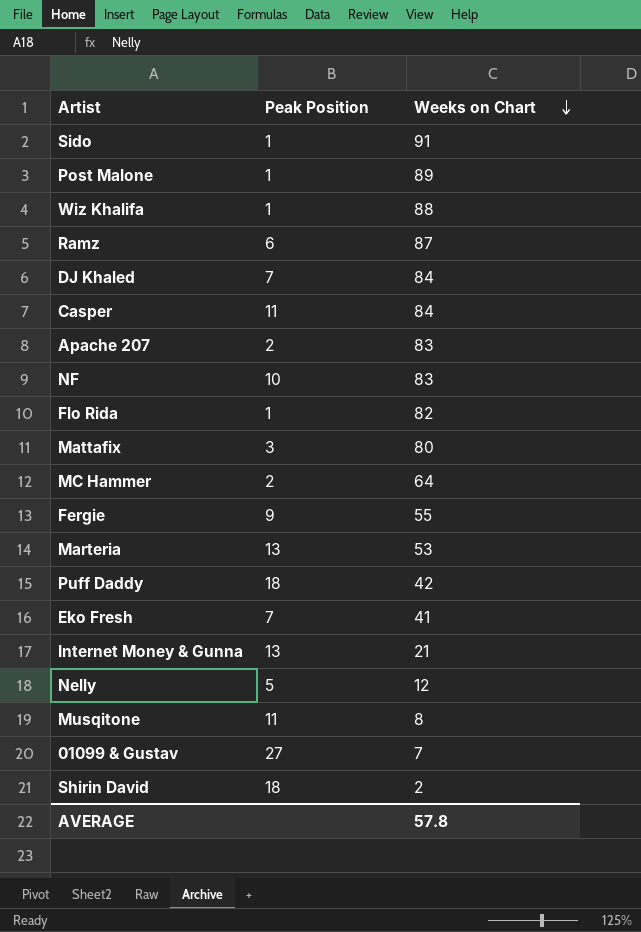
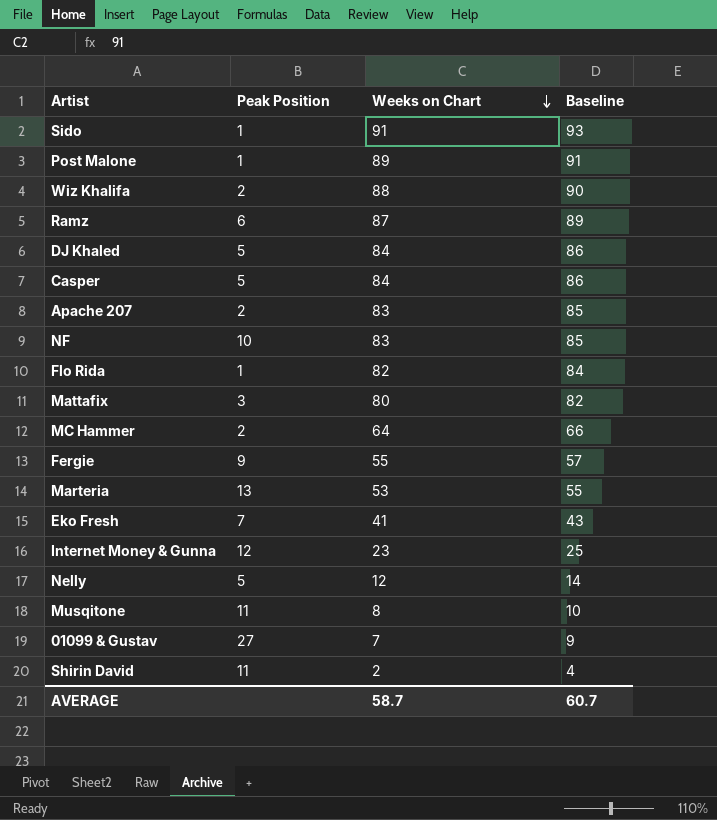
column Baseline | formula: none -> [Weeks on Chart] + 2
row Puff Daddy: 18 | 42 -> none
Wiz Khalifa | Peak Position: 1 -> 2
DJ Khaled | Peak Position: 7 -> 5
Casper | Peak Position: 11 -> 5
Internet Money & Gunna | Peak Position: 13 -> 12
Internet Money & Gunna | Weeks on Chart: 21 -> 23
Shirin David | Peak Position: 18 -> 11
AVERAGE | Weeks on Chart: 57.8 -> 58.7

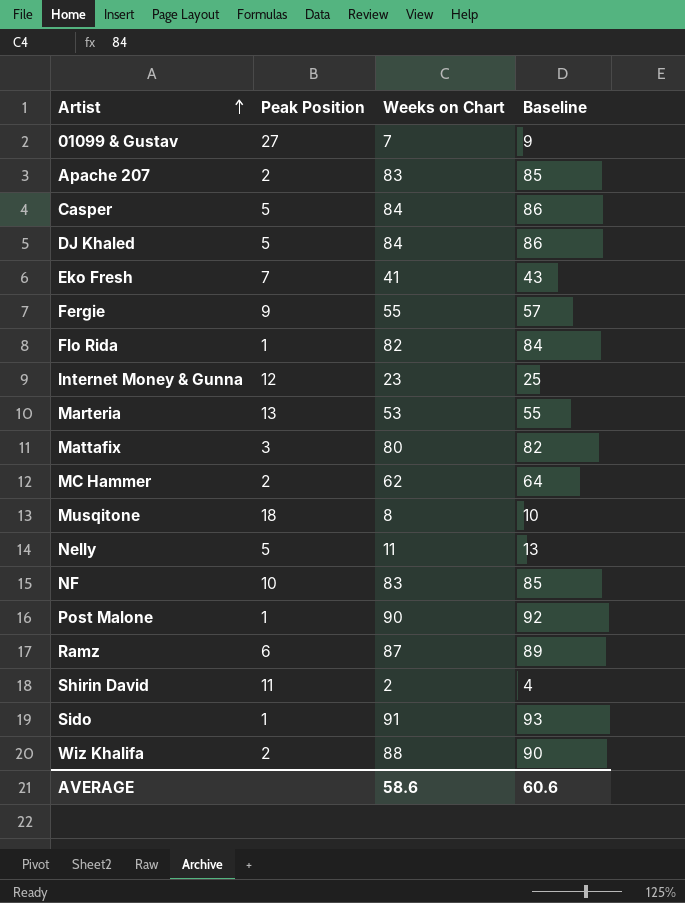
row order: Weeks on Chart descending -> Artist ascending
MC Hammer | Weeks on Chart: 64 -> 62
MC Hammer | Baseline: 66 -> 64
Musqitone | Peak Position: 11 -> 18
Nelly | Weeks on Chart: 12 -> 11
Nelly | Baseline: 14 -> 13
Post Malone | Weeks on Chart: 89 -> 90
Post Malone | Baseline: 91 -> 92
AVERAGE | Weeks on Chart: 58.7 -> 58.6
AVERAGE | Baseline: 60.7 -> 60.6

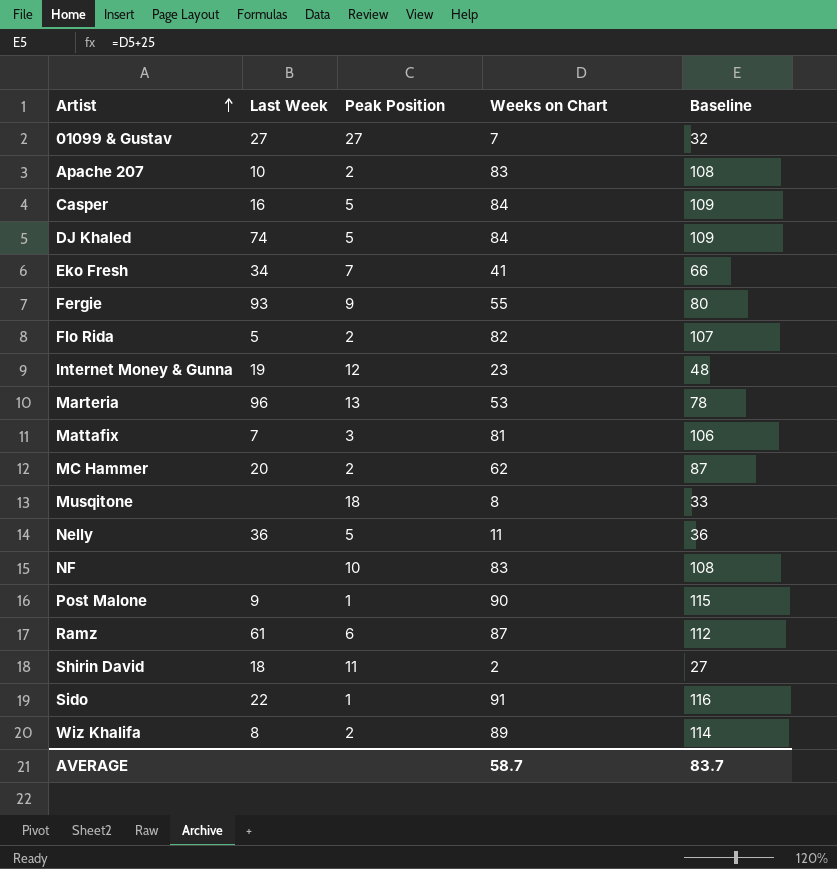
column Last Week | position: none -> 2
column Baseline | formula: [Weeks on Chart] + 2 -> [Weeks on Chart] + 25
Flo Rida | Peak Position: 1 -> 2
Mattafix | Weeks on Chart: 80 -> 81
Wiz Khalifa | Weeks on Chart: 88 -> 89
AVERAGE | Weeks on Chart: 58.6 -> 58.7
AVERAGE | Baseline: 60.6 -> 83.7

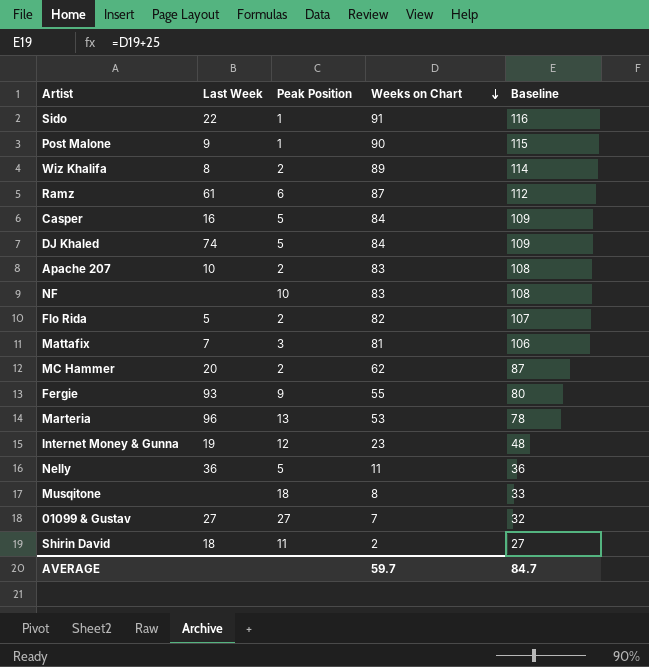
row order: Artist ascending -> Weeks on Chart descending
row Eko Fresh: 34 | 7 | 41 | 66 -> none
AVERAGE | Weeks on Chart: 58.7 -> 59.7
AVERAGE | Baseline: 83.7 -> 84.7

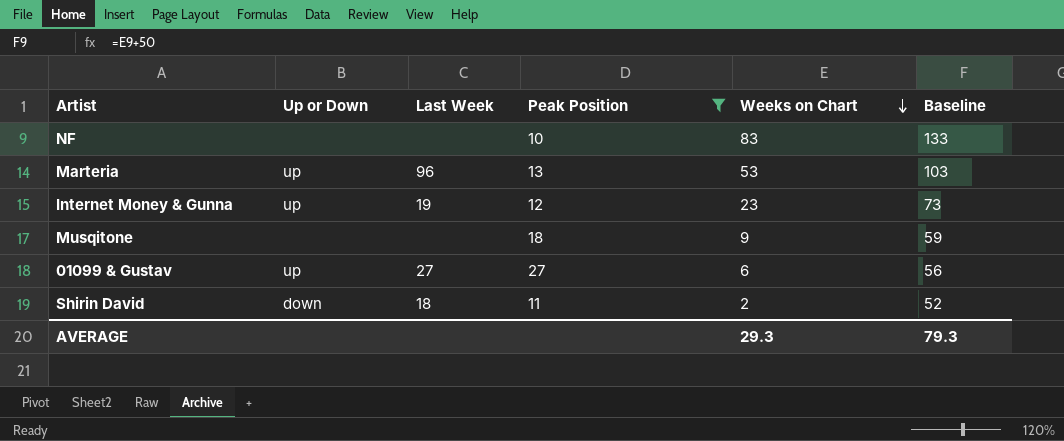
filter: none -> Peak Position >= 10
column Up or Down | position: none -> 2
column Baseline | formula: [Weeks on Chart] + 25 -> [Weeks on Chart] + 50
Musqitone | Weeks on Chart: 8 -> 9
01099 & Gustav | Weeks on Chart: 7 -> 6
AVERAGE | Weeks on Chart: 59.7 -> 29.3
AVERAGE | Baseline: 84.7 -> 79.3

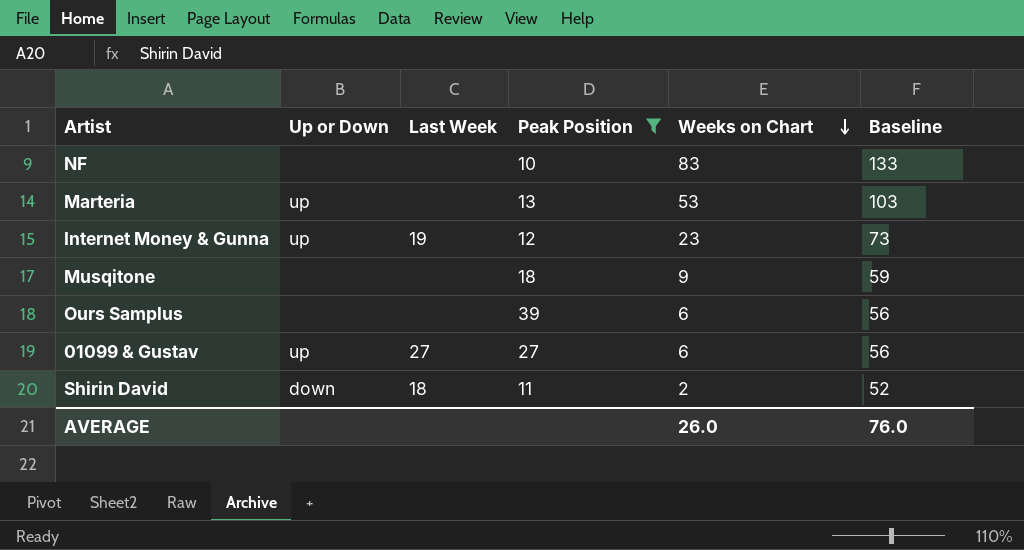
Marteria | Last Week: 96 -> none
row Ours Samplus: none -> none | none | 39 | 6 | 56
AVERAGE | Weeks on Chart: 29.3 -> 26.0
AVERAGE | Baseline: 79.3 -> 76.0

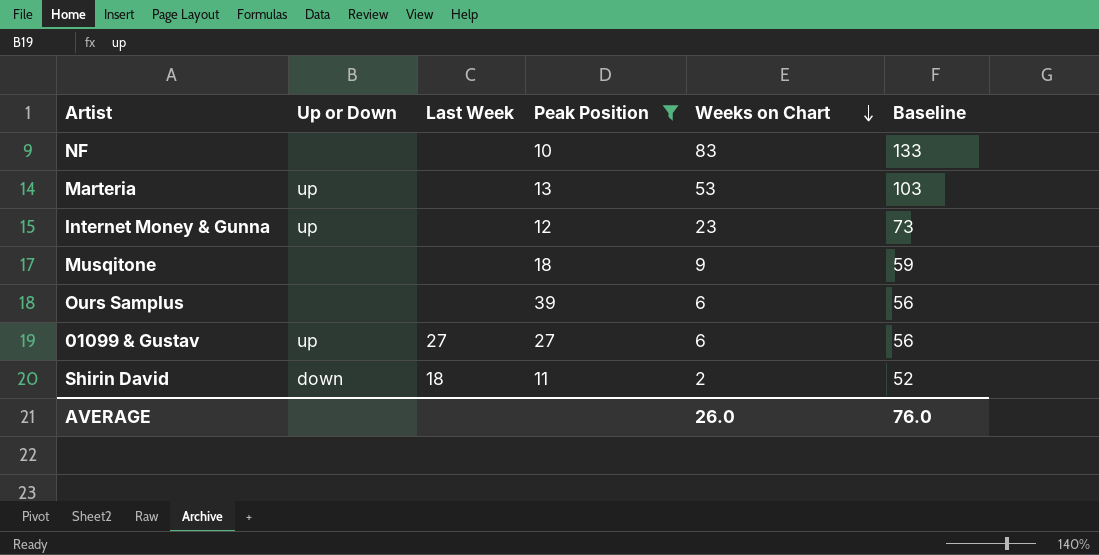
Internet Money & Gunna | Last Week: 19 -> none

